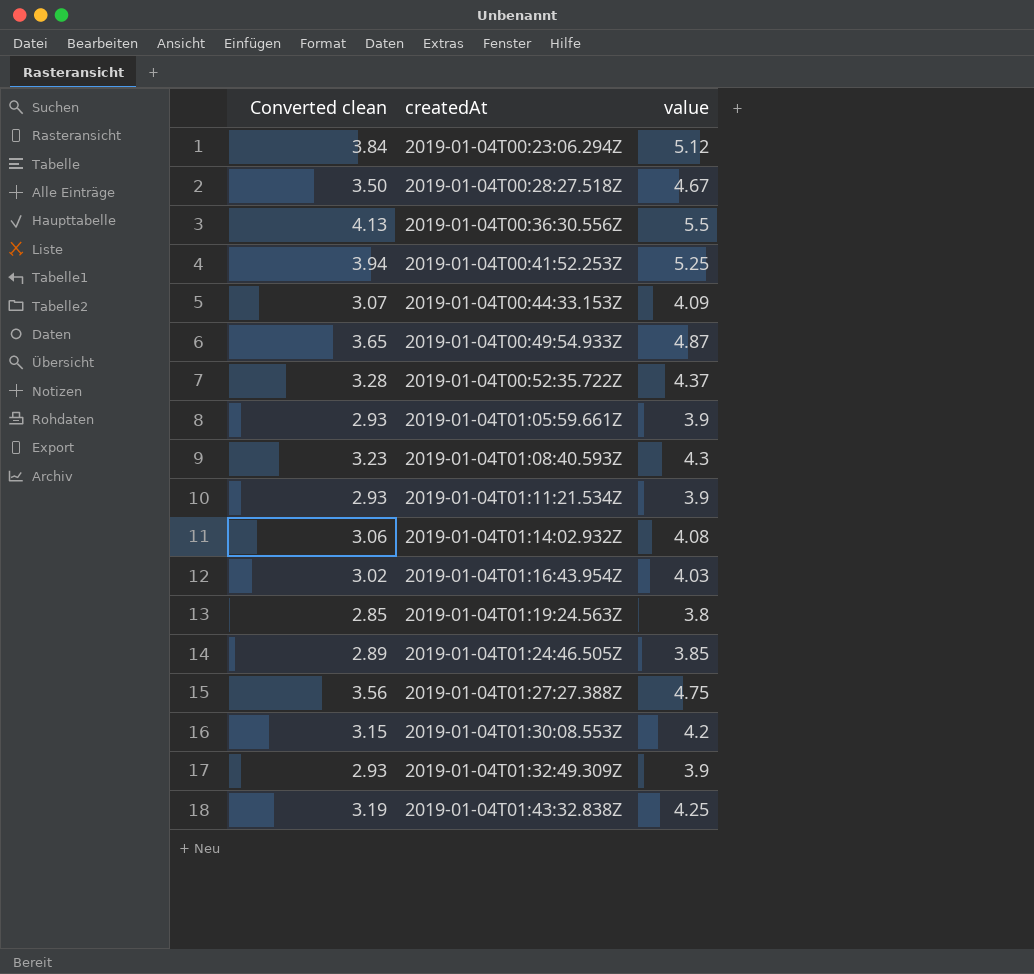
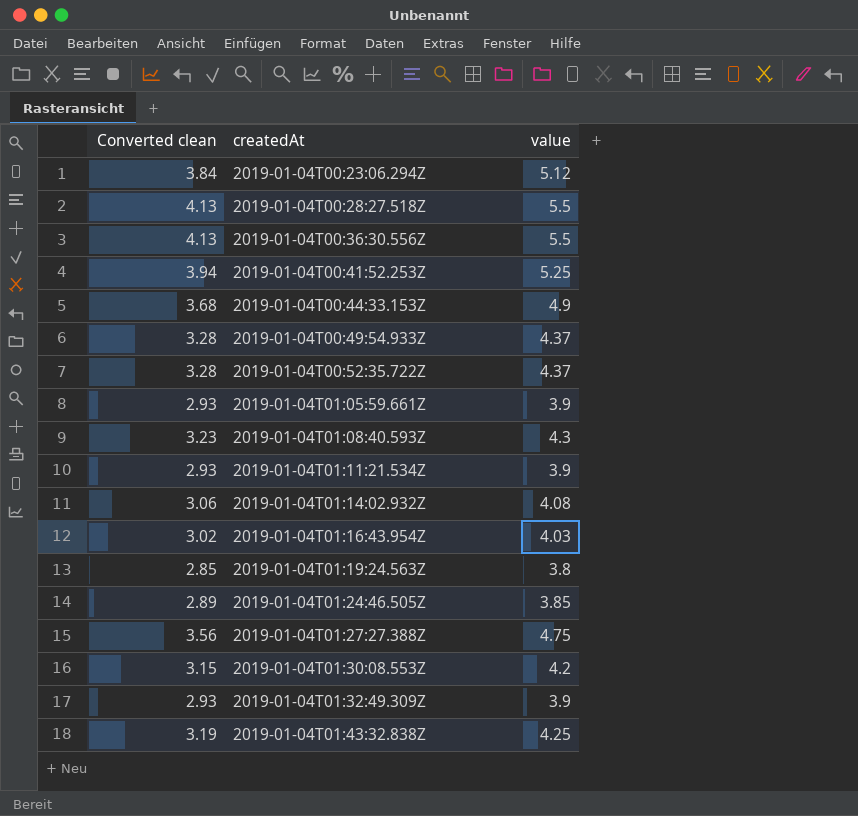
2019-01-04T00:28:27.518Z | Converted clean: 3.50 -> 4.13
2019-01-04T00:28:27.518Z | value: 4.67 -> 5.5
2019-01-04T00:44:33.153Z | Converted clean: 3.07 -> 3.68
2019-01-04T00:44:33.153Z | value: 4.09 -> 4.9
2019-01-04T00:49:54.933Z | Converted clean: 3.65 -> 3.28
2019-01-04T00:49:54.933Z | value: 4.87 -> 4.37

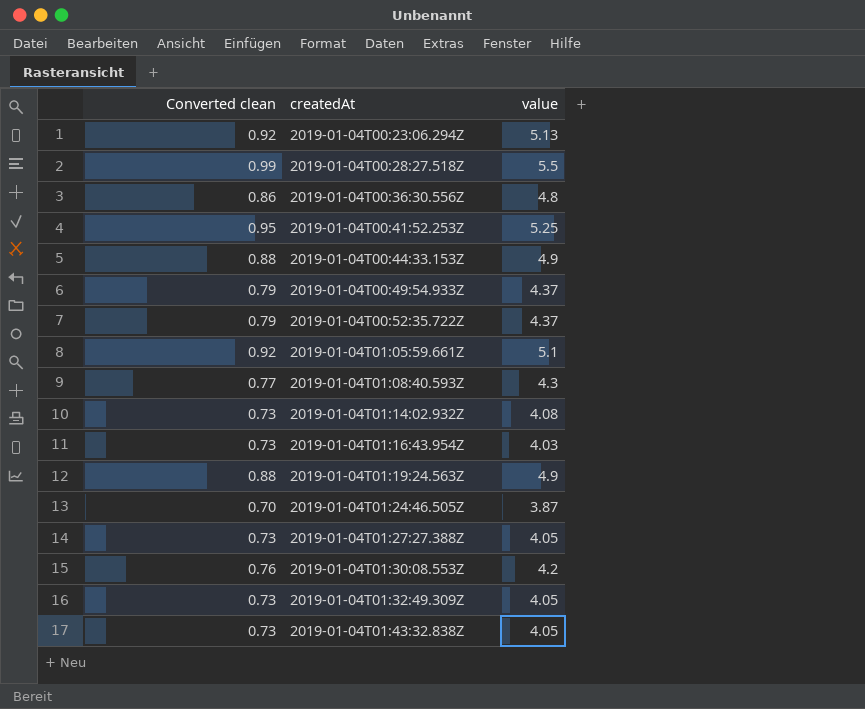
column Converted clean | formula: [value] * 0.75 -> [value] * 0.18
row 2019-01-04T01:11:21.534Z: 2.93 | 3.9 -> none
2019-01-04T00:23:06.294Z | value: 5.12 -> 5.13
2019-01-04T00:36:30.556Z | value: 5.5 -> 4.8
2019-01-04T01:05:59.661Z | value: 3.9 -> 5.1
2019-01-04T01:19:24.563Z | value: 3.8 -> 4.9
2019-01-04T01:24:46.505Z | value: 3.85 -> 3.87
2019-01-04T01:27:27.388Z | value: 4.75 -> 4.05
2019-01-04T01:32:49.309Z | value: 3.9 -> 4.05
2019-01-04T01:43:32.838Z | value: 4.25 -> 4.05

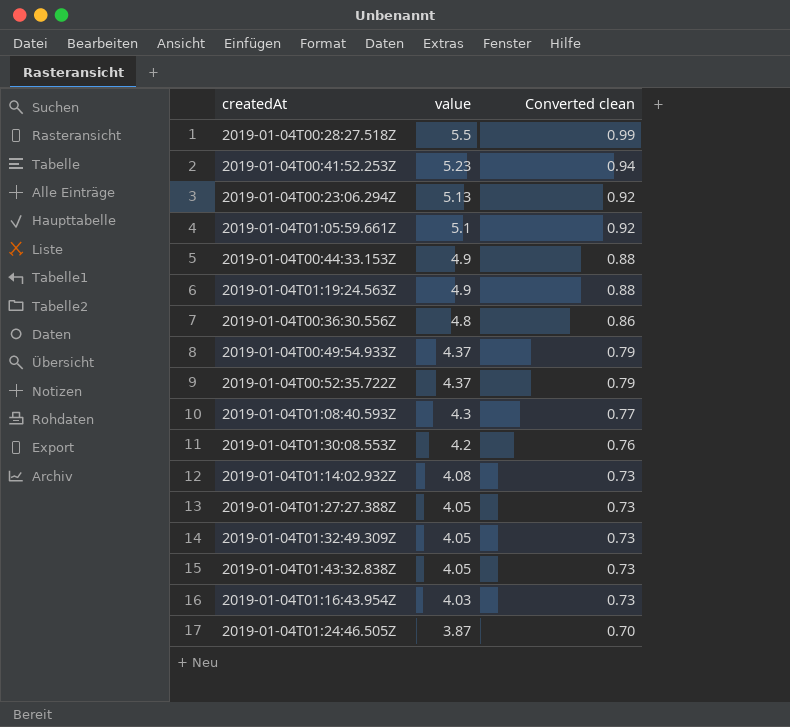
row order: createdAt ascending -> value descending
column Converted clean | position: 1 -> 3
2019-01-04T00:41:52.253Z | value: 5.25 -> 5.23
2019-01-04T00:41:52.253Z | Converted clean: 0.95 -> 0.94

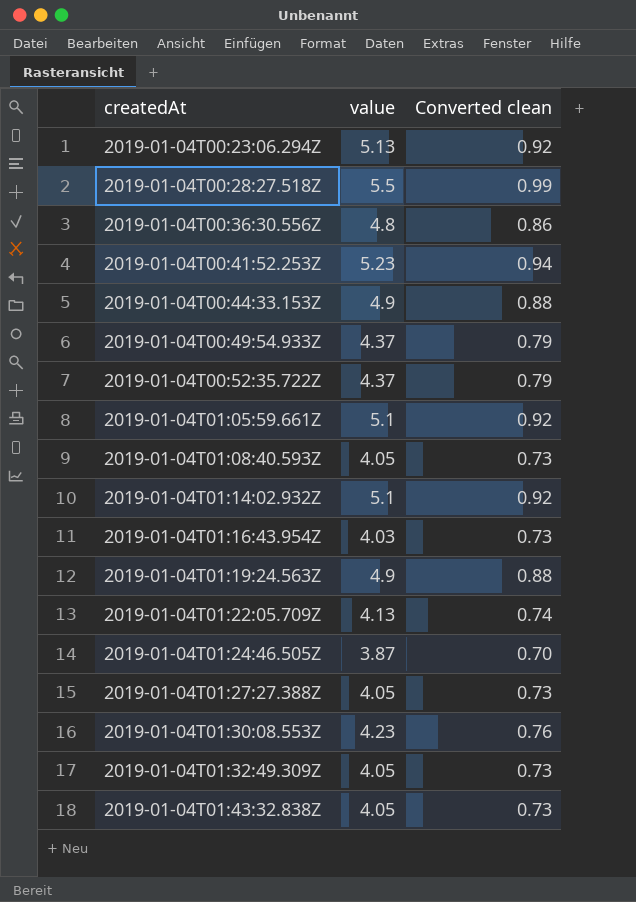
row order: value descending -> createdAt ascending
2019-01-04T01:08:40.593Z | value: 4.3 -> 4.05
2019-01-04T01:08:40.593Z | Converted clean: 0.77 -> 0.73
2019-01-04T01:14:02.932Z | value: 4.08 -> 5.1
2019-01-04T01:14:02.932Z | Converted clean: 0.73 -> 0.92
row 2019-01-04T01:22:05.709Z: none -> 4.13 | 0.74
2019-01-04T01:30:08.553Z | value: 4.2 -> 4.23

